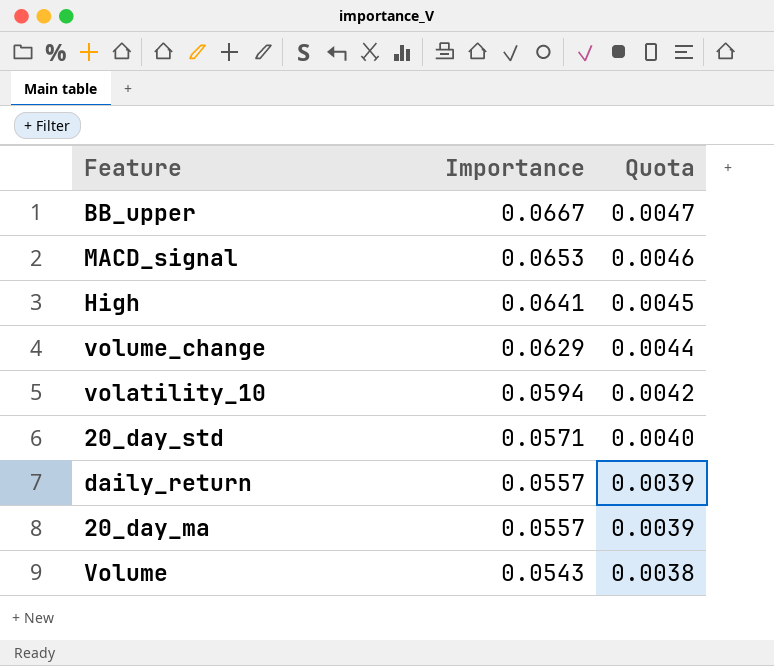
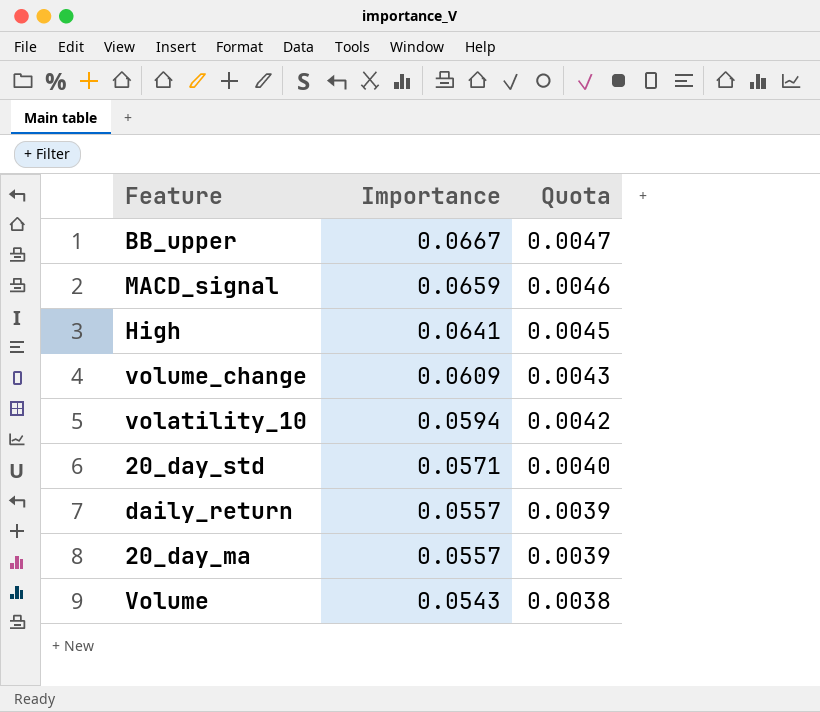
MACD_signal | Importance: 0.0653 -> 0.0659
volume_change | Importance: 0.0629 -> 0.0609
volume_change | Quota: 0.0044 -> 0.0043

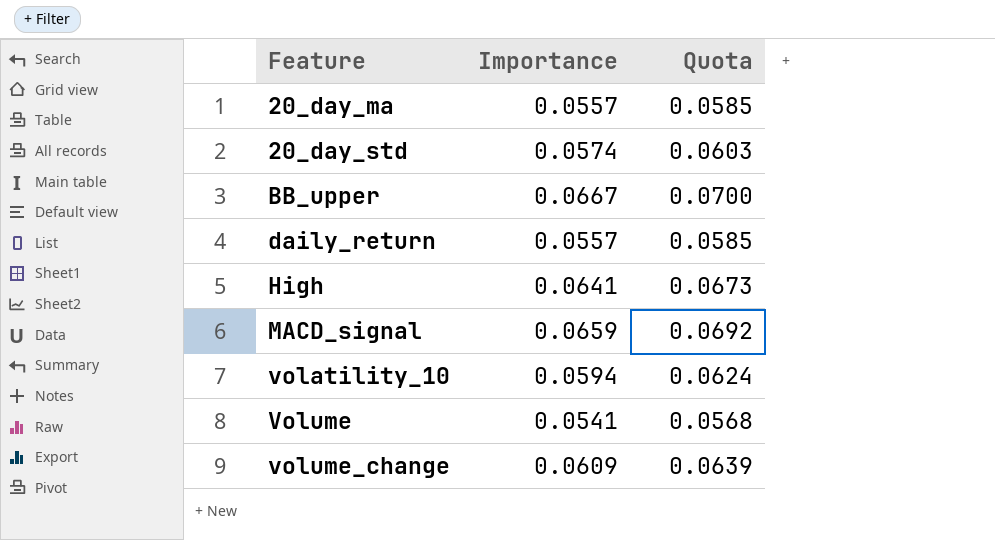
row order: Importance descending -> Feature ascending
column Quota | formula: [Importance] * 0.07 -> [Importance] * 1.05
20_day_std | Importance: 0.0571 -> 0.0574
Volume | Importance: 0.0543 -> 0.0541

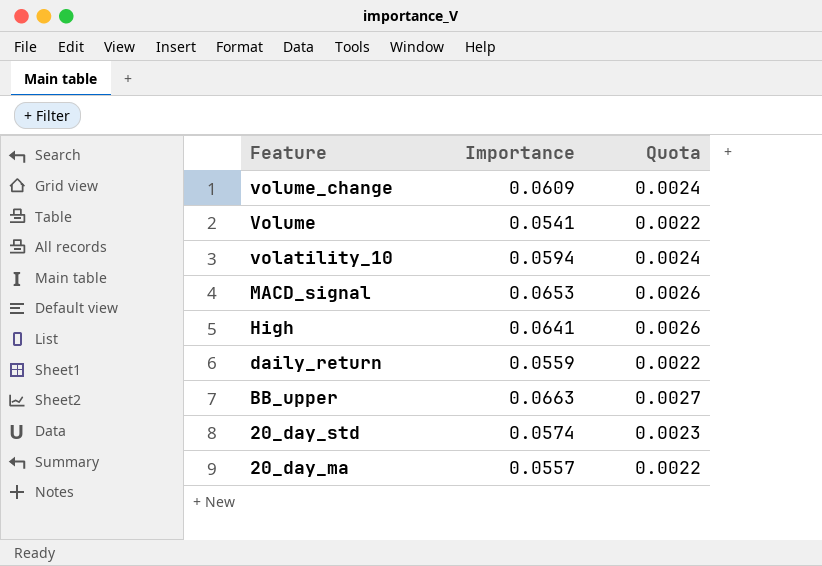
row order: Feature ascending -> Feature descending
column Quota | formula: [Importance] * 1.05 -> [Importance] * 0.04
MACD_signal | Importance: 0.0659 -> 0.0653
daily_return | Importance: 0.0557 -> 0.0559
BB_upper | Importance: 0.0667 -> 0.0663

